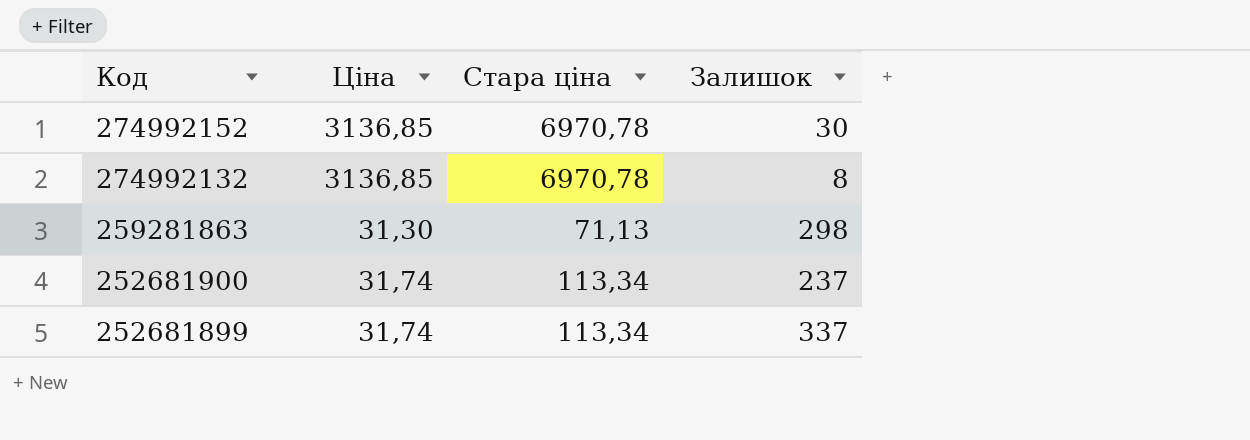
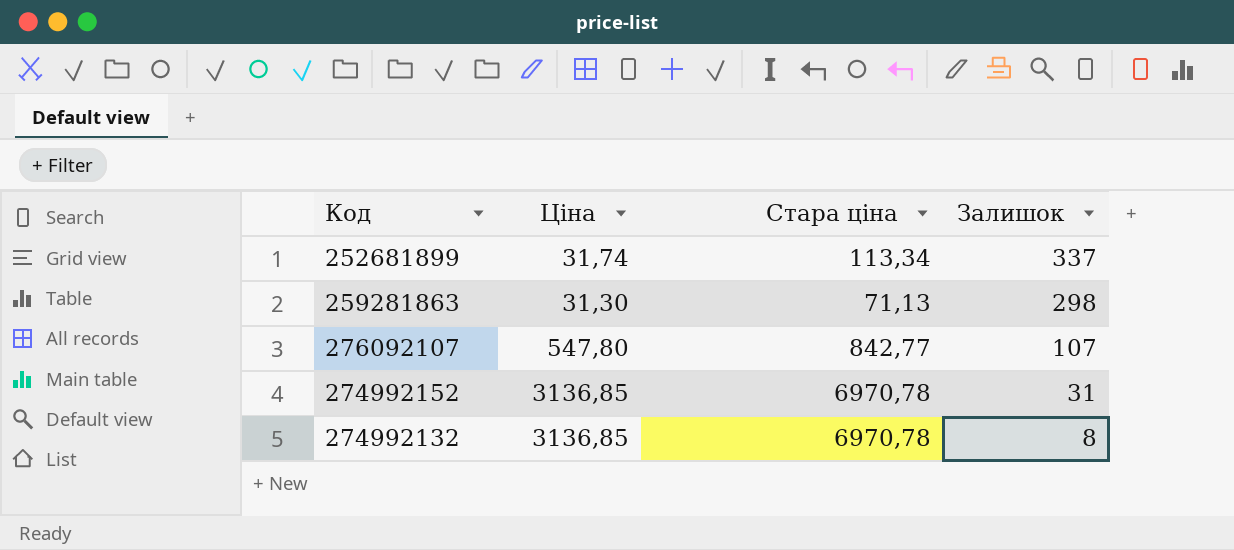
row order: Код descending -> Залишок descending
row 252681900: 31,74 | 113,34 | 237 -> none
row 276092107: none -> 547,80 | 842,77 | 107
274992152 | Залишок: 30 -> 31

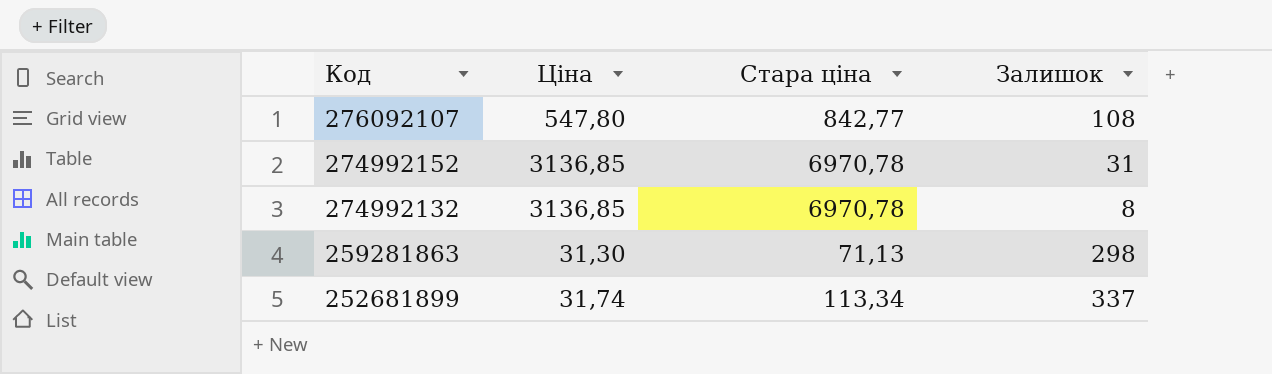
row order: Залишок descending -> Код descending
276092107 | Залишок: 107 -> 108

